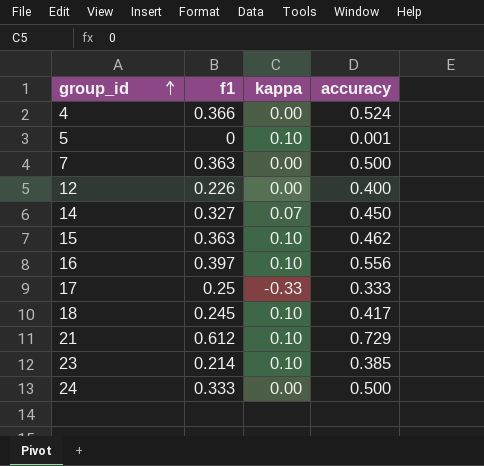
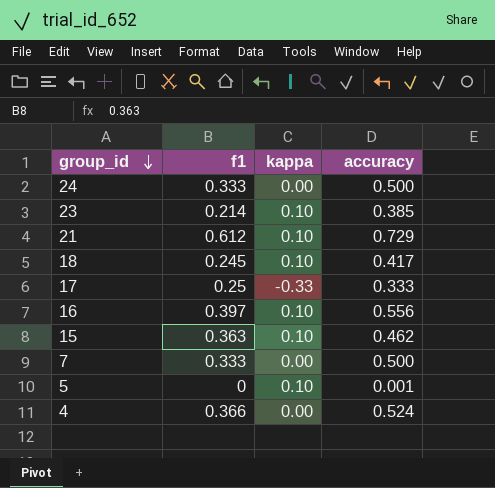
row order: group_id ascending -> group_id descending
row 12: 0.226 | 0.00 | 0.400 -> none
row 14: 0.327 | 0.07 | 0.450 -> none
7 | f1: 0.363 -> 0.333

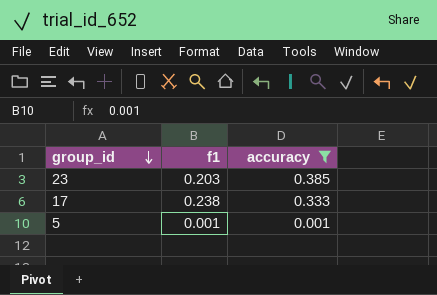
filter: none -> accuracy <= 0.385
column kappa | position: 3 -> none
23 | f1: 0.214 -> 0.203
17 | f1: 0.25 -> 0.238
5 | f1: 0 -> 0.001

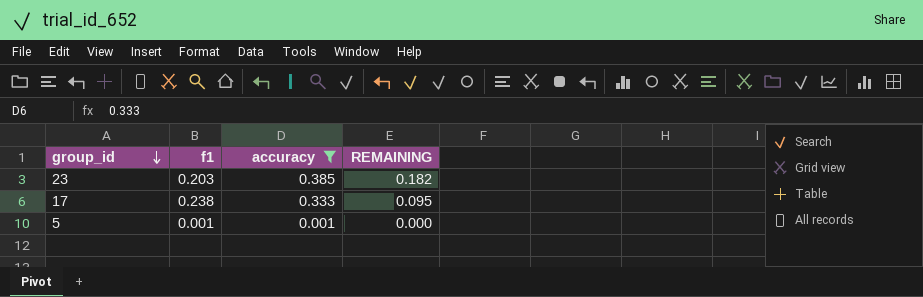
column REMAINING | formula: none -> [accuracy] - [f1]

